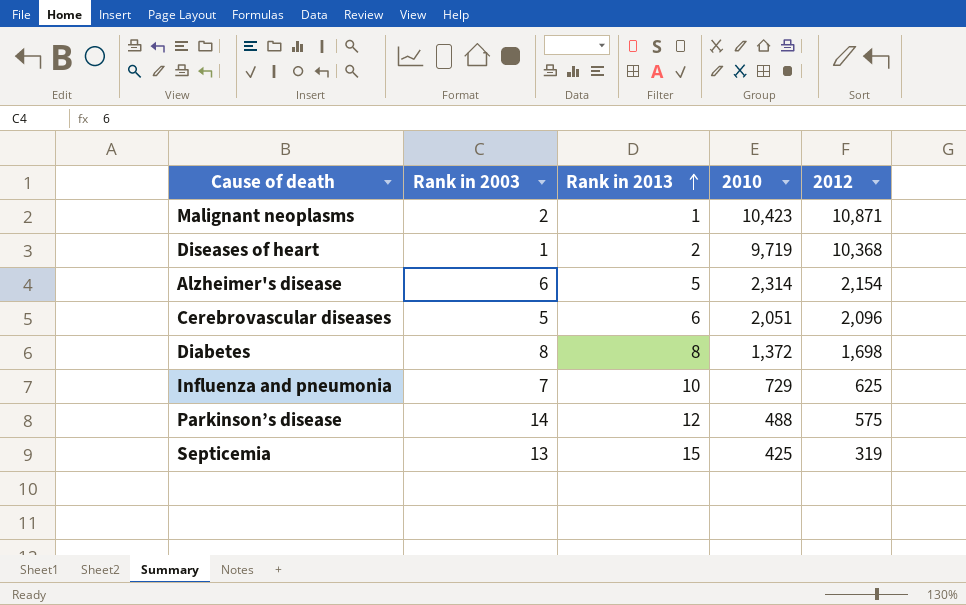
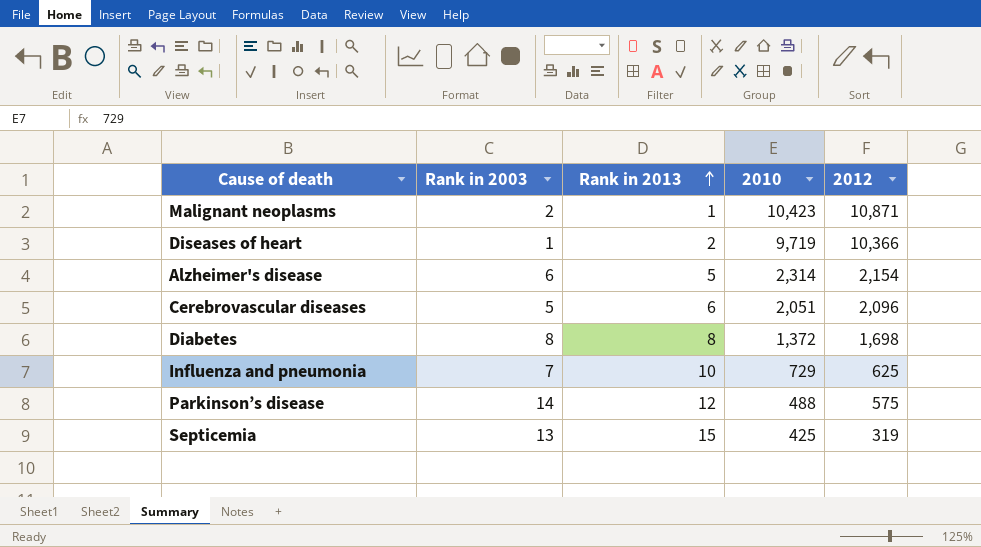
Diseases of heart | 2012: 10,368 -> 10,366

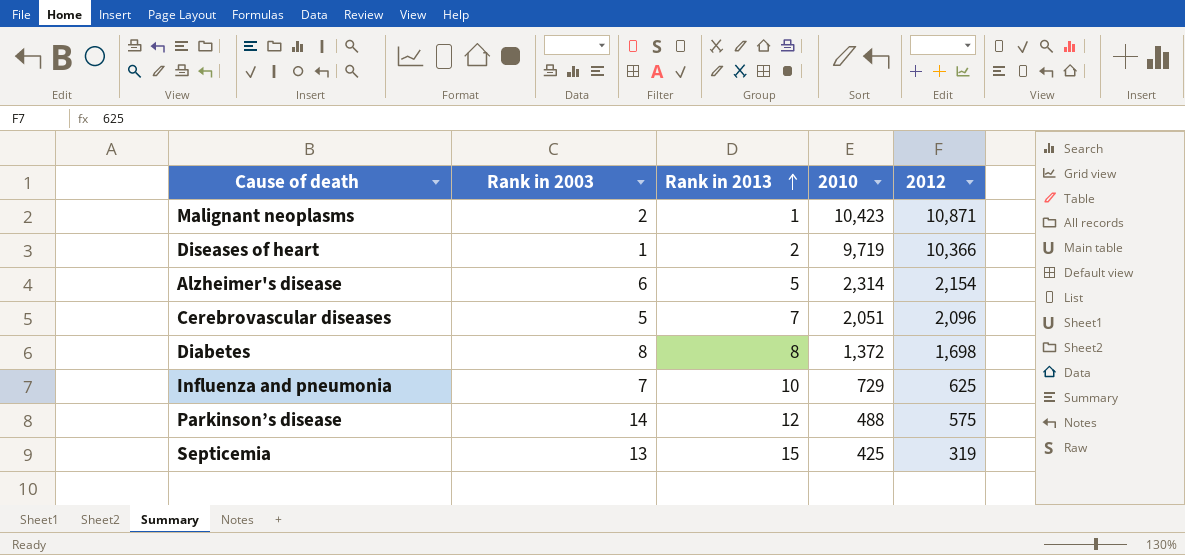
Cerebrovascular diseases | Rank in 2013: 6 -> 7

